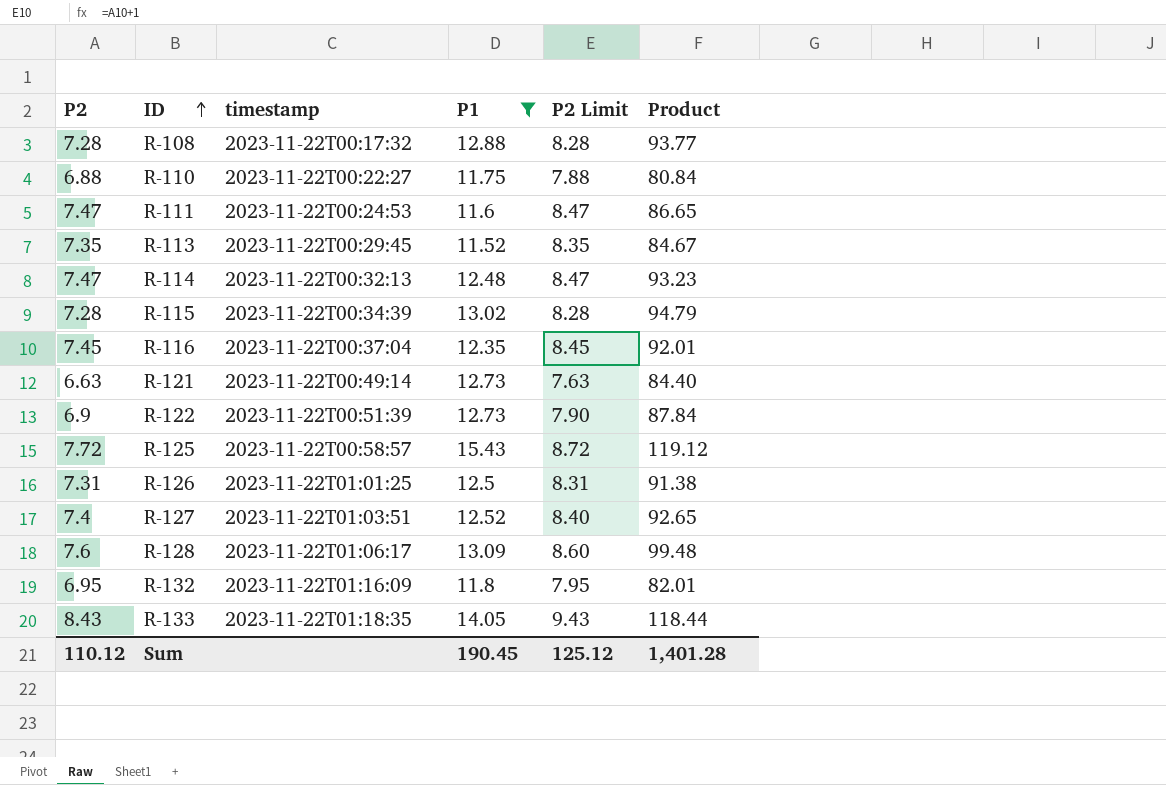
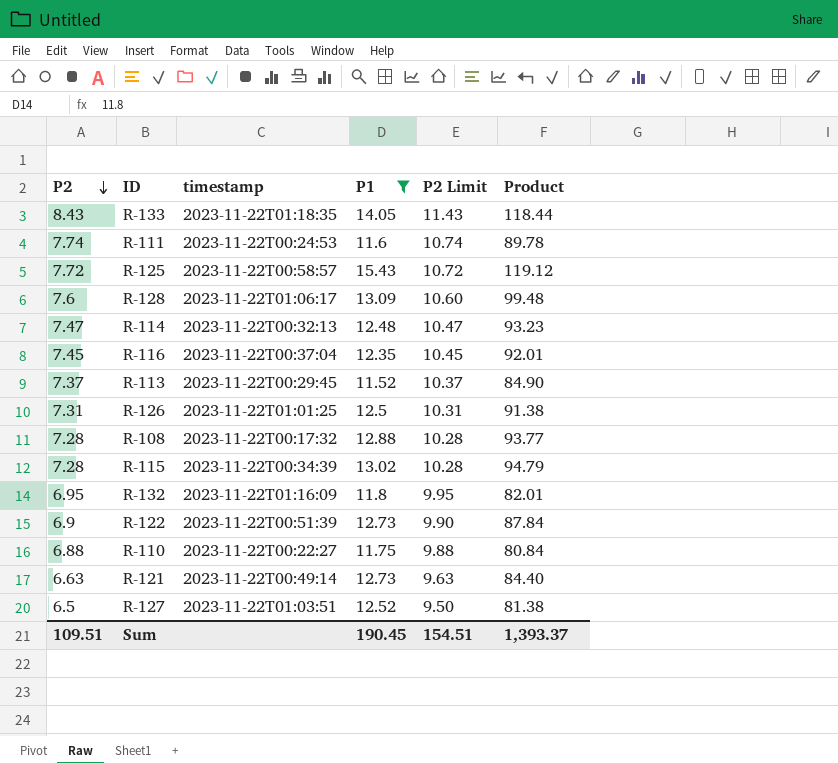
row order: ID ascending -> P2 descending
column P2 Limit | formula: [P2] + 1 -> [P2] + 3
R-111 | P2: 7.47 -> 7.74
R-111 | Product: 86.65 -> 89.78
R-113 | P2: 7.35 -> 7.37
R-113 | Product: 84.67 -> 84.90
R-127 | P2: 7.4 -> 6.5
R-127 | Product: 92.65 -> 81.38
Sum | P2: 110.12 -> 109.51
Sum | P2 Limit: 125.12 -> 154.51
Sum | Product: 1,401.28 -> 1,393.37

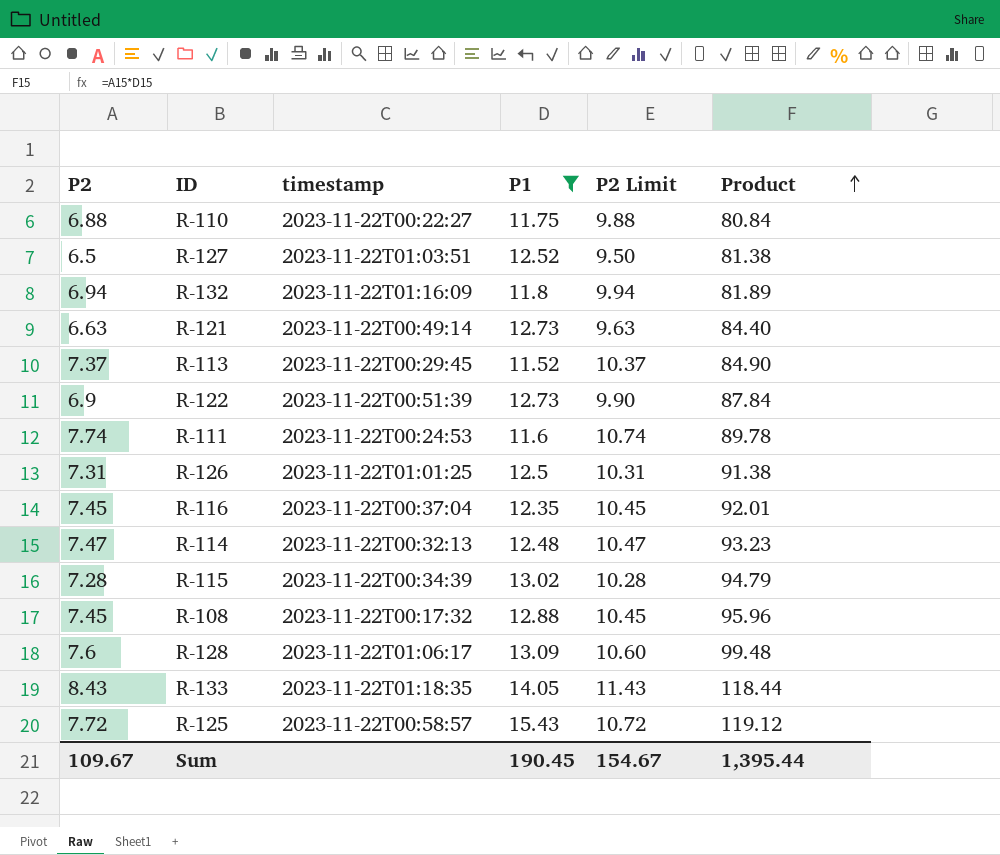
row order: P2 descending -> Product ascending
R-132 | P2: 6.95 -> 6.94
R-132 | P2 Limit: 9.95 -> 9.94
R-132 | Product: 82.01 -> 81.89
R-108 | P2: 7.28 -> 7.45
R-108 | P2 Limit: 10.28 -> 10.45
R-108 | Product: 93.77 -> 95.96
Sum | P2: 109.51 -> 109.67
Sum | P2 Limit: 154.51 -> 154.67
Sum | Product: 1,393.37 -> 1,395.44

